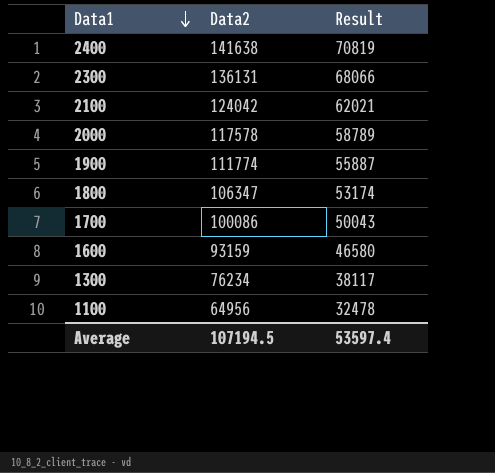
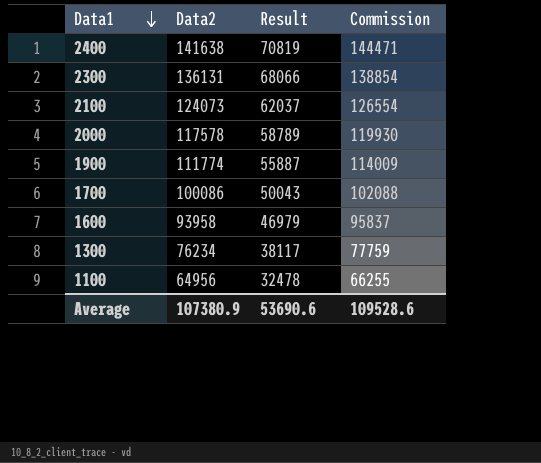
column Commission | formula: none -> [Data2] * 1.02
row 1800: 106347 | 53174 -> none
2100 | Data2: 124042 -> 124073
2100 | Result: 62021 -> 62037
1600 | Data2: 93159 -> 93958
1600 | Result: 46580 -> 46979
Average | Data2: 107194.5 -> 107380.9
Average | Result: 53597.4 -> 53690.6

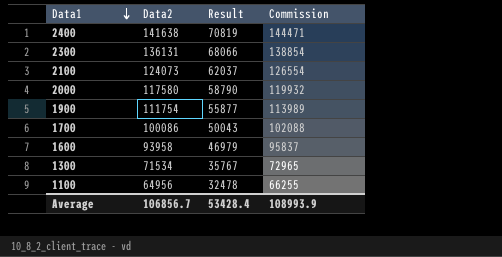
2000 | Data2: 117578 -> 117580
2000 | Result: 58789 -> 58790
2000 | Commission: 119930 -> 119932
1900 | Data2: 111774 -> 111754
1900 | Result: 55887 -> 55877
1900 | Commission: 114009 -> 113989
1300 | Data2: 76234 -> 71534
1300 | Result: 38117 -> 35767
1300 | Commission: 77759 -> 72965
Average | Data2: 107380.9 -> 106856.7
Average | Result: 53690.6 -> 53428.4
Average | Commission: 109528.6 -> 108993.9

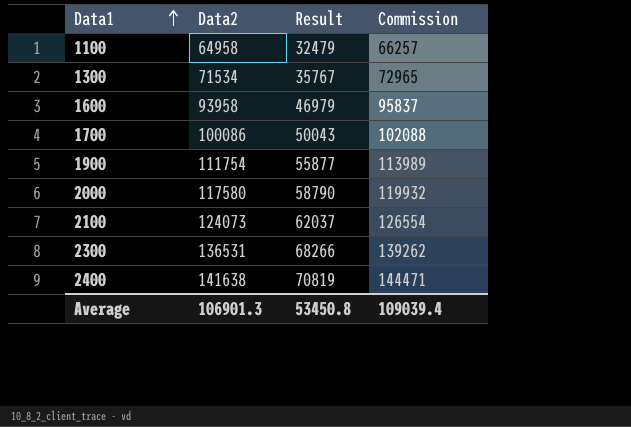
row order: Data1 descending -> Data1 ascending
1100 | Data2: 64956 -> 64958
1100 | Result: 32478 -> 32479
1100 | Commission: 66255 -> 66257
2300 | Data2: 136131 -> 136531
2300 | Result: 68066 -> 68266
2300 | Commission: 138854 -> 139262
Average | Data2: 106856.7 -> 106901.3
Average | Result: 53428.4 -> 53450.8
Average | Commission: 108993.9 -> 109039.4

